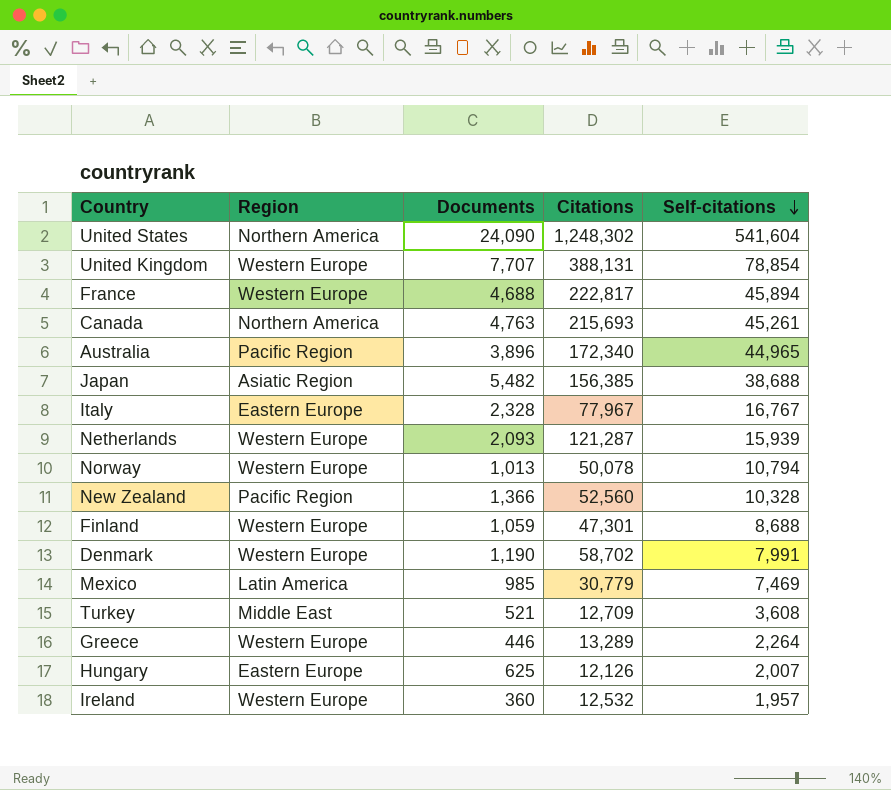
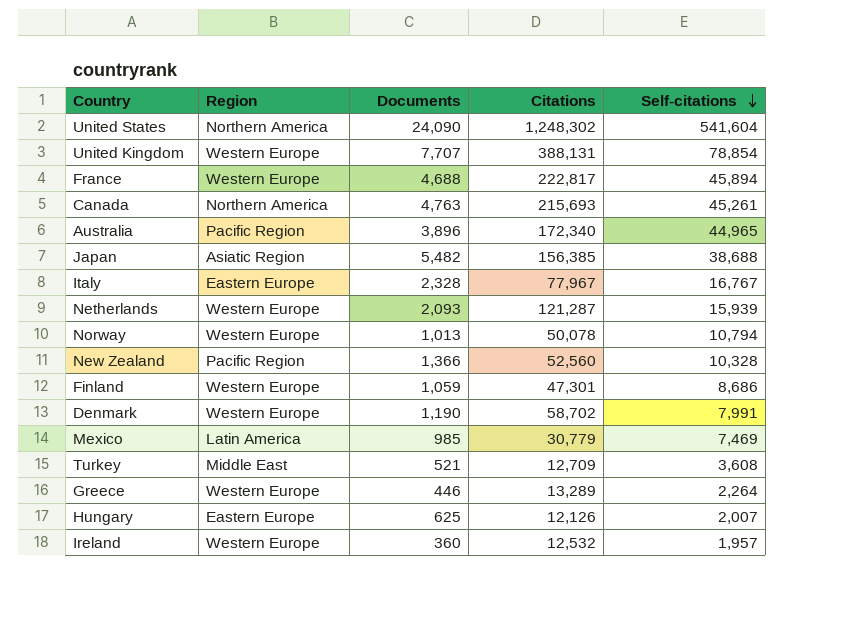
Finland | Self-citations: 8,688 -> 8,686

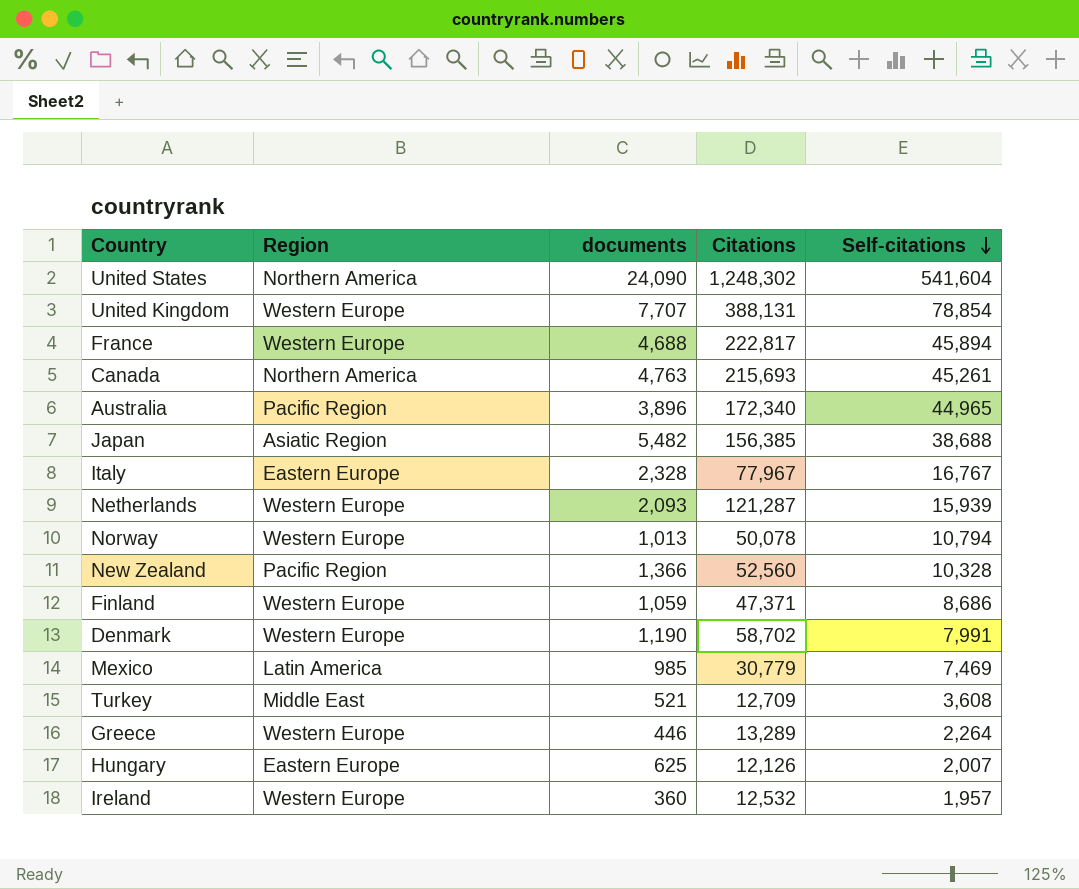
column name: Documents -> documents
Finland | Citations: 47,301 -> 47,371

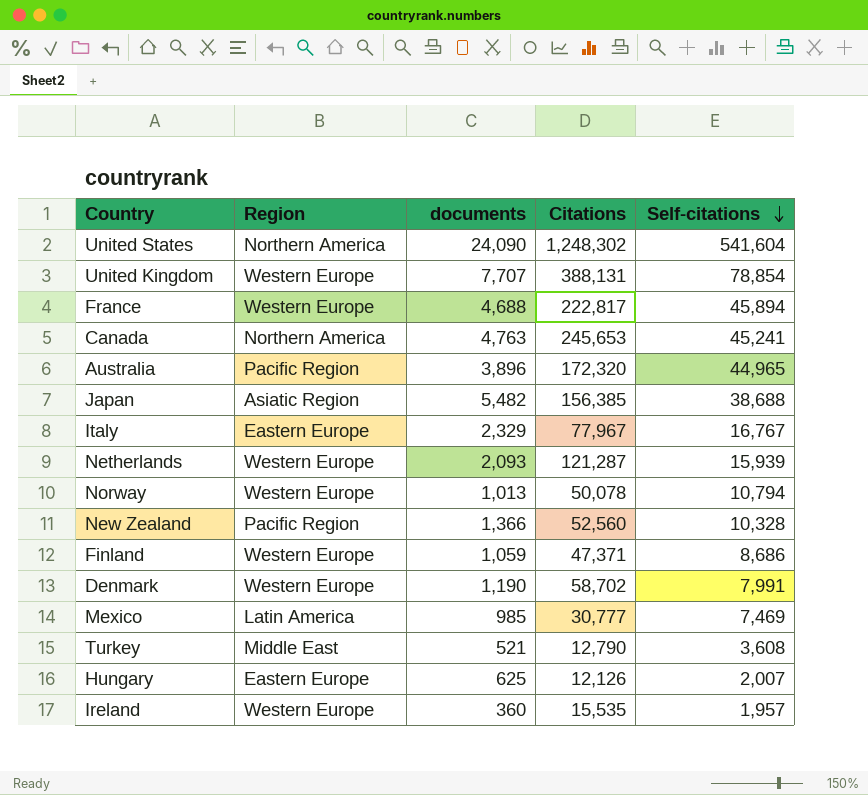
row Greece: Western Europe | 446 | 13,289 | 2,264 -> none
Canada | Citations: 215,693 -> 245,653
Canada | Self-citations: 45,261 -> 45,241
Australia | Citations: 172,340 -> 172,320
Italy | documents: 2,328 -> 2,329
Mexico | Citations: 30,779 -> 30,777
Turkey | Citations: 12,709 -> 12,790
Ireland | Citations: 12,532 -> 15,535

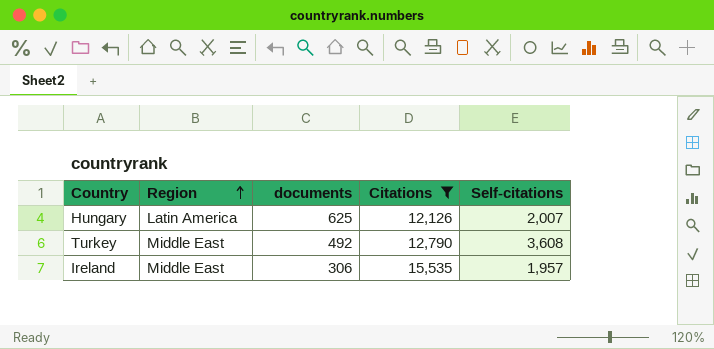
filter: none -> Citations <= 15,535
row order: Self-citations descending -> Region ascending
Hungary | Region: Eastern Europe -> Latin America
Turkey | documents: 521 -> 492
Ireland | Region: Western Europe -> Middle East
Ireland | documents: 360 -> 306

